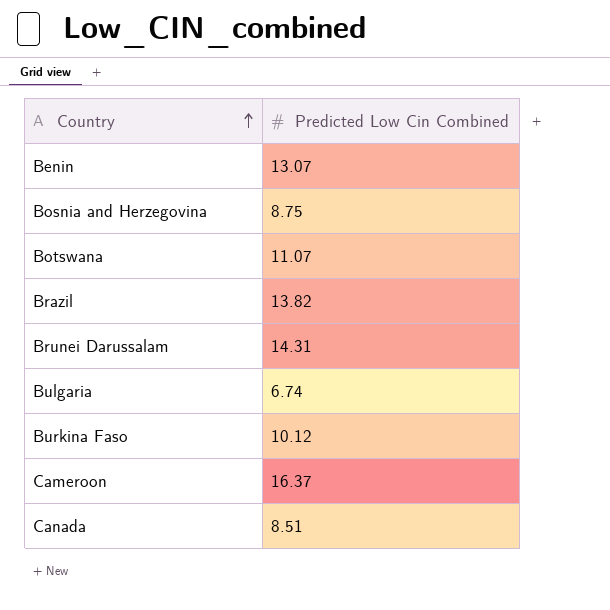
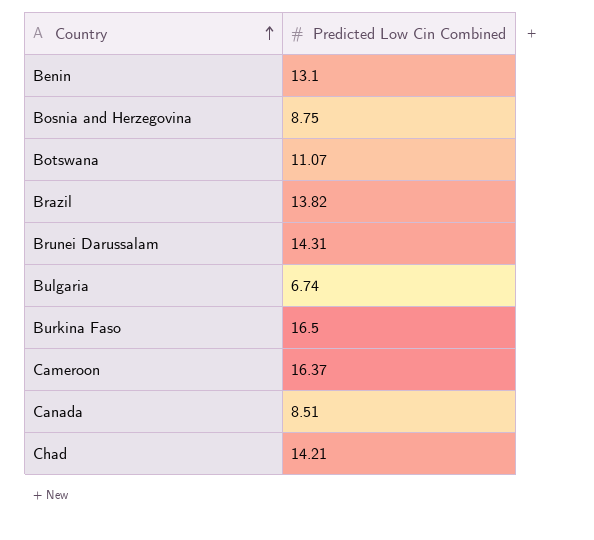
Benin | Predicted Low Cin Combined: 13.07 -> 13.1
Burkina Faso | Predicted Low Cin Combined: 10.12 -> 16.5
row Chad: none -> 14.21

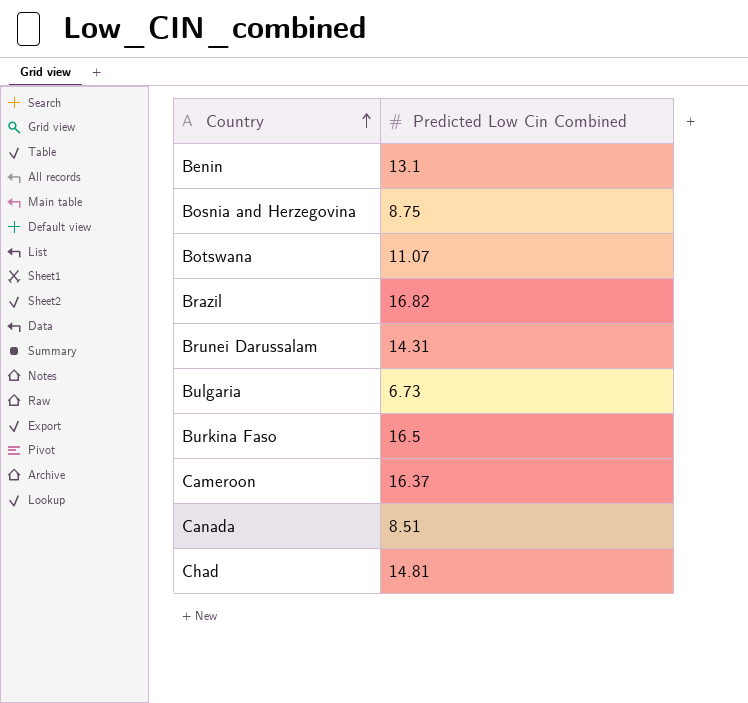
Brazil | Predicted Low Cin Combined: 13.82 -> 16.82
Bulgaria | Predicted Low Cin Combined: 6.74 -> 6.73
Chad | Predicted Low Cin Combined: 14.21 -> 14.81

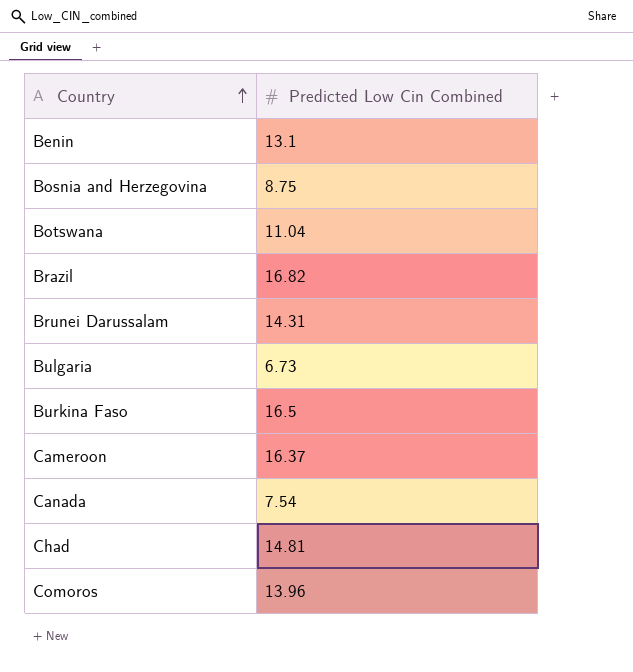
Botswana | Predicted Low Cin Combined: 11.07 -> 11.04
Canada | Predicted Low Cin Combined: 8.51 -> 7.54
row Comoros: none -> 13.96

